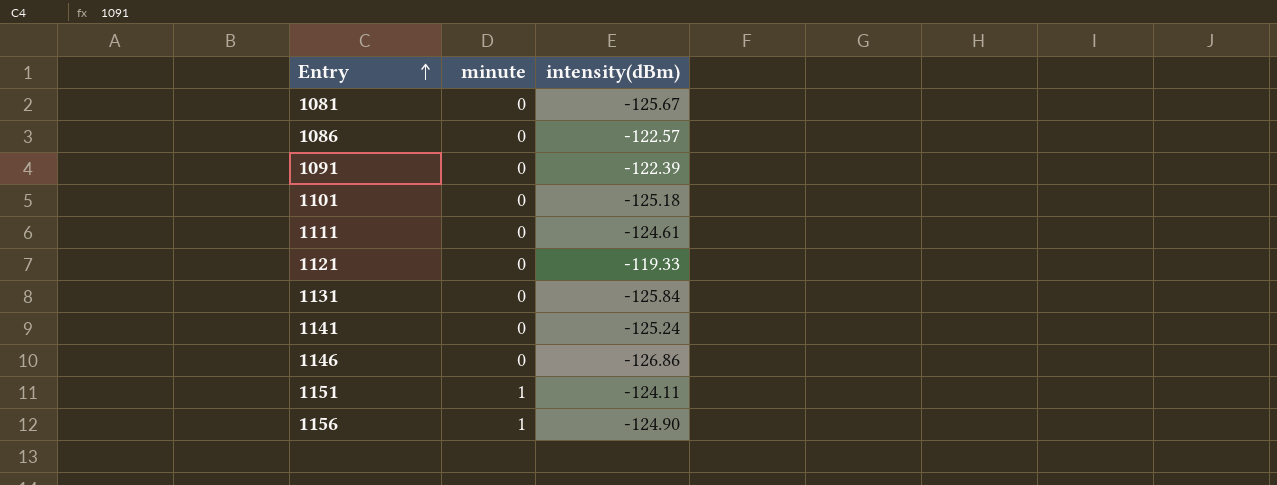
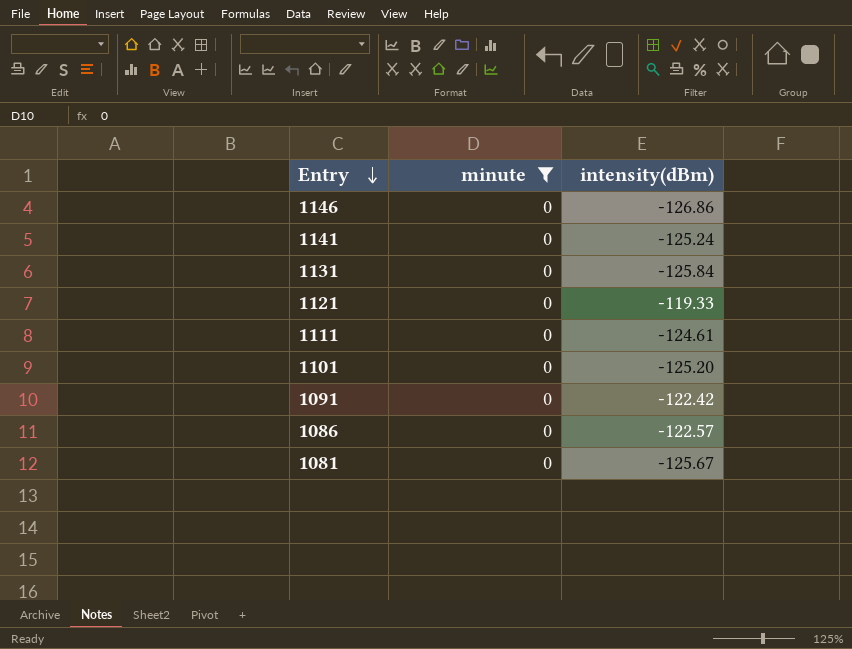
filter: none -> minute = 0
row order: Entry ascending -> Entry descending
1101 | intensity(dBm): -125.18 -> -125.20
1091 | intensity(dBm): -122.39 -> -122.42

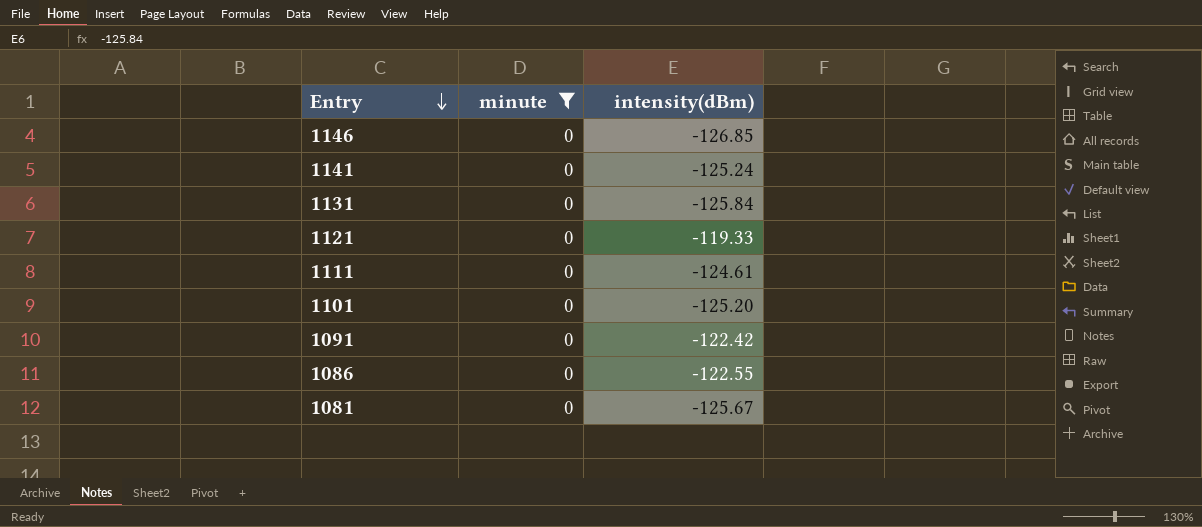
1146 | intensity(dBm): -126.86 -> -126.85
1086 | intensity(dBm): -122.57 -> -122.55

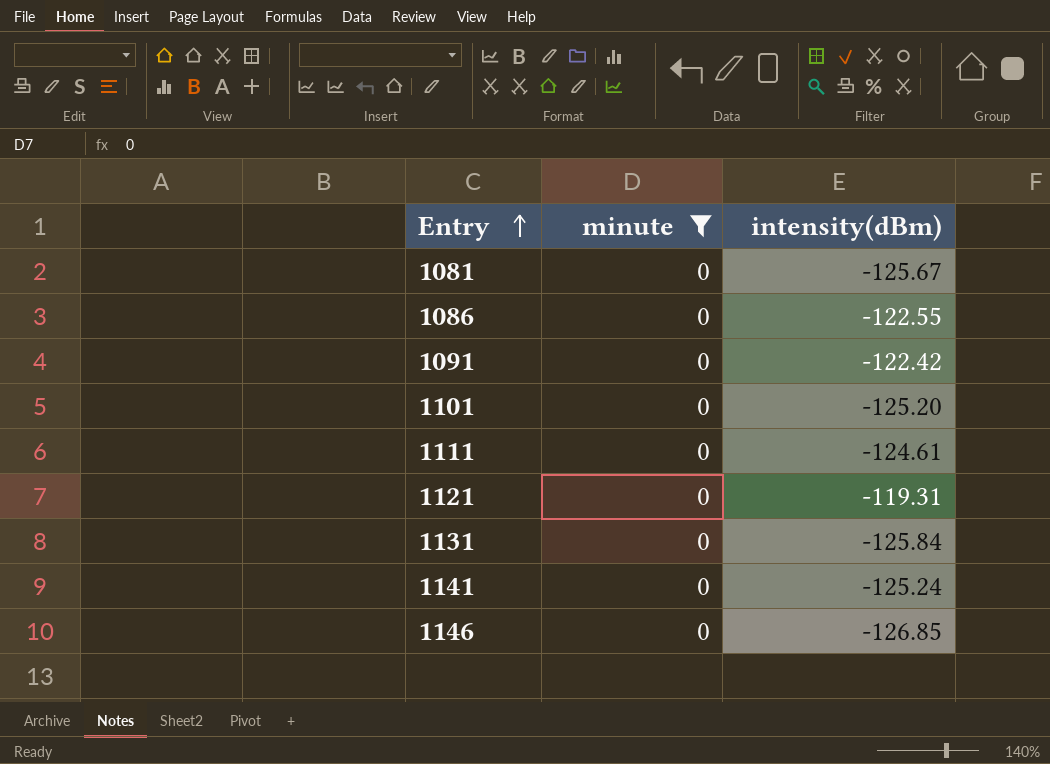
row order: Entry descending -> Entry ascending
1121 | intensity(dBm): -119.33 -> -119.31

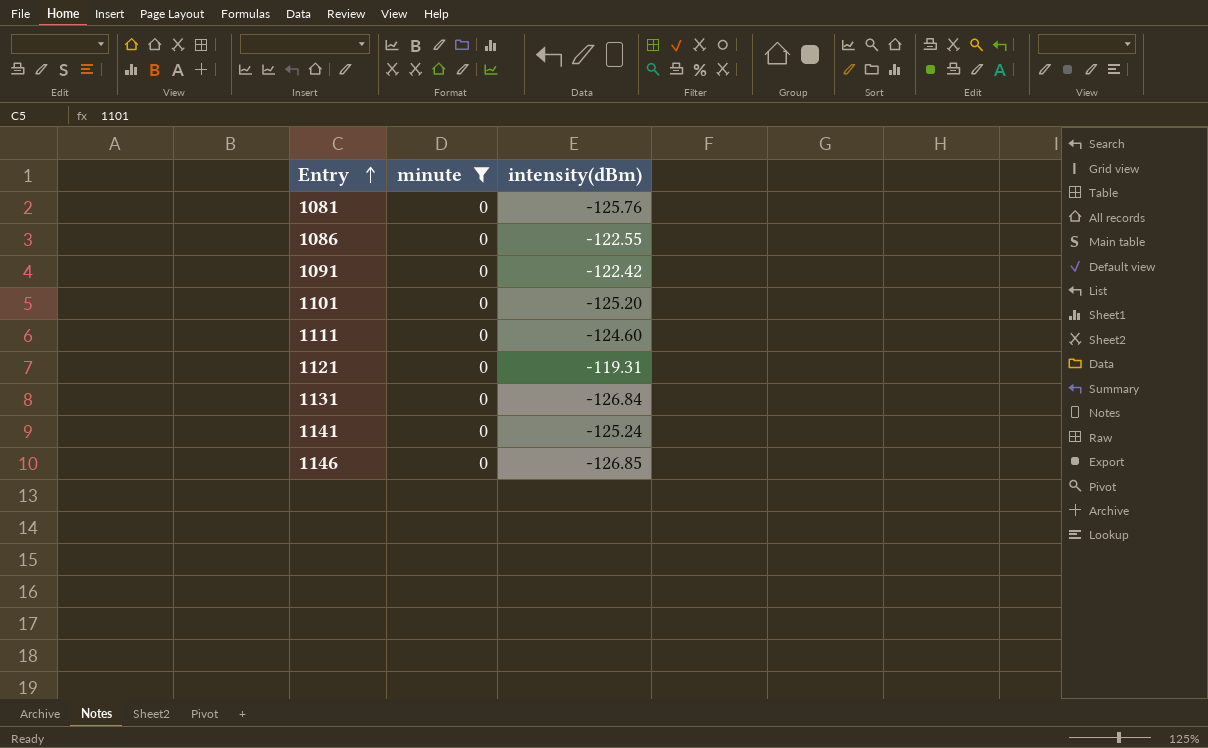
1081 | intensity(dBm): -125.67 -> -125.76
1111 | intensity(dBm): -124.61 -> -124.60
1131 | intensity(dBm): -125.84 -> -126.84

